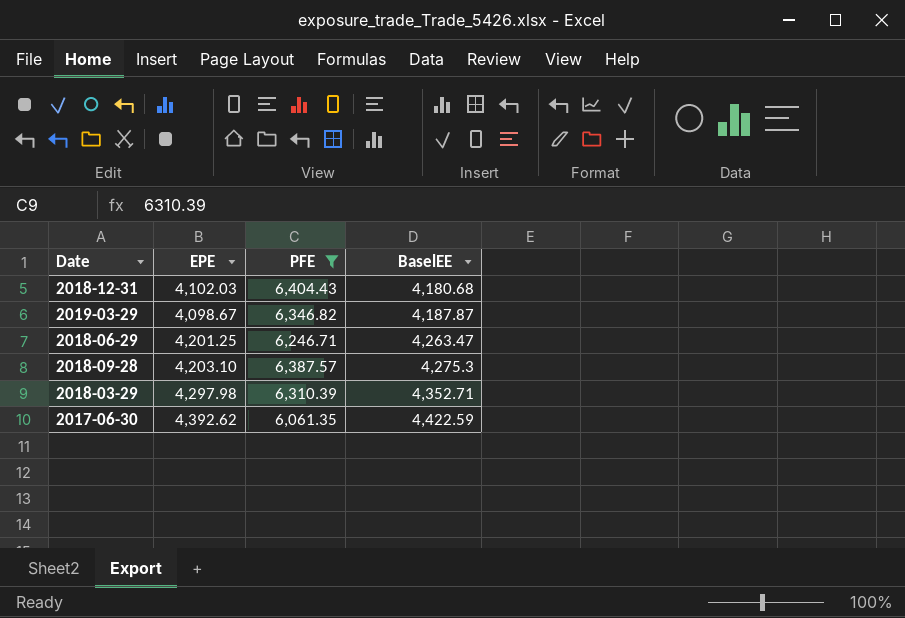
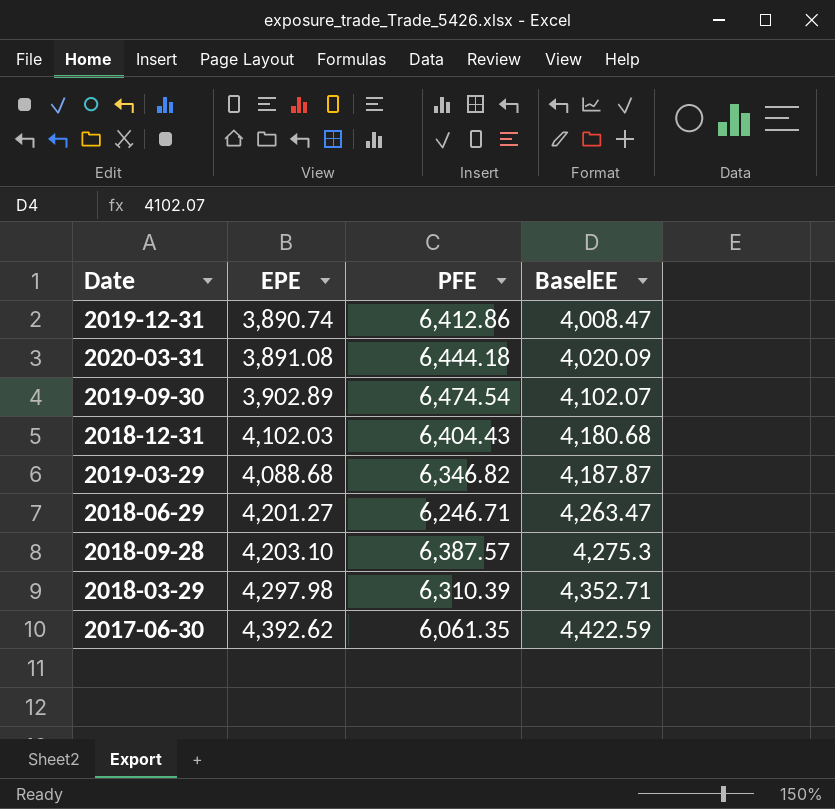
filter: PFE <= 6,404.43 -> none
2019-03-29 | EPE: 4,098.67 -> 4,088.68
2018-06-29 | EPE: 4,201.25 -> 4,201.27

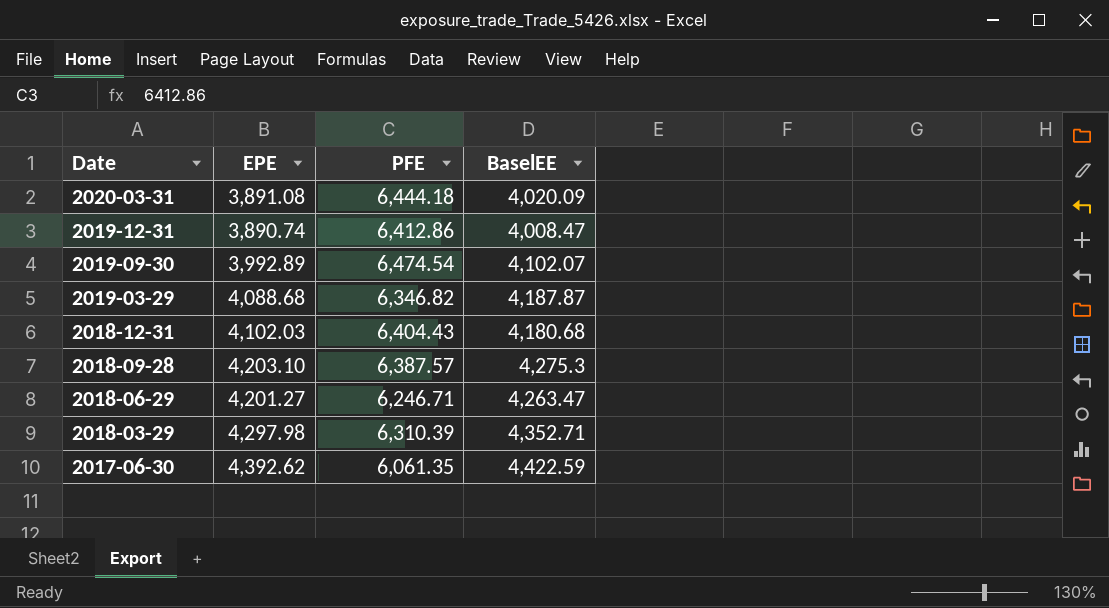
row order: BaselEE ascending -> Date descending
2019-09-30 | EPE: 3,902.89 -> 3,992.89

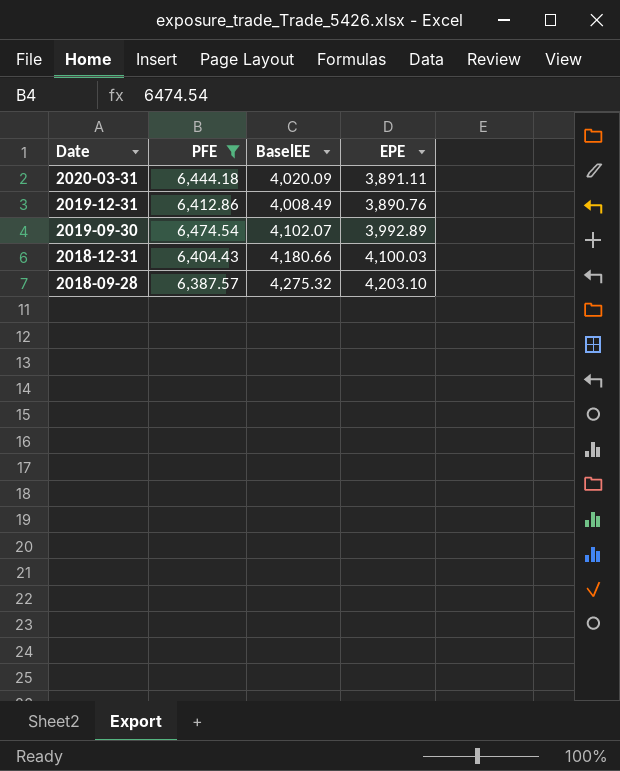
filter: none -> PFE >= 6,387.57
column EPE | position: 2 -> 4
2020-03-31 | EPE: 3,891.08 -> 3,891.11
2019-12-31 | BaselEE: 4,008.47 -> 4,008.49
2019-12-31 | EPE: 3,890.74 -> 3,890.76
2018-12-31 | BaselEE: 4,180.68 -> 4,180.66
2018-12-31 | EPE: 4,102.03 -> 4,100.03
2018-09-28 | BaselEE: 4,275.3 -> 4,275.32

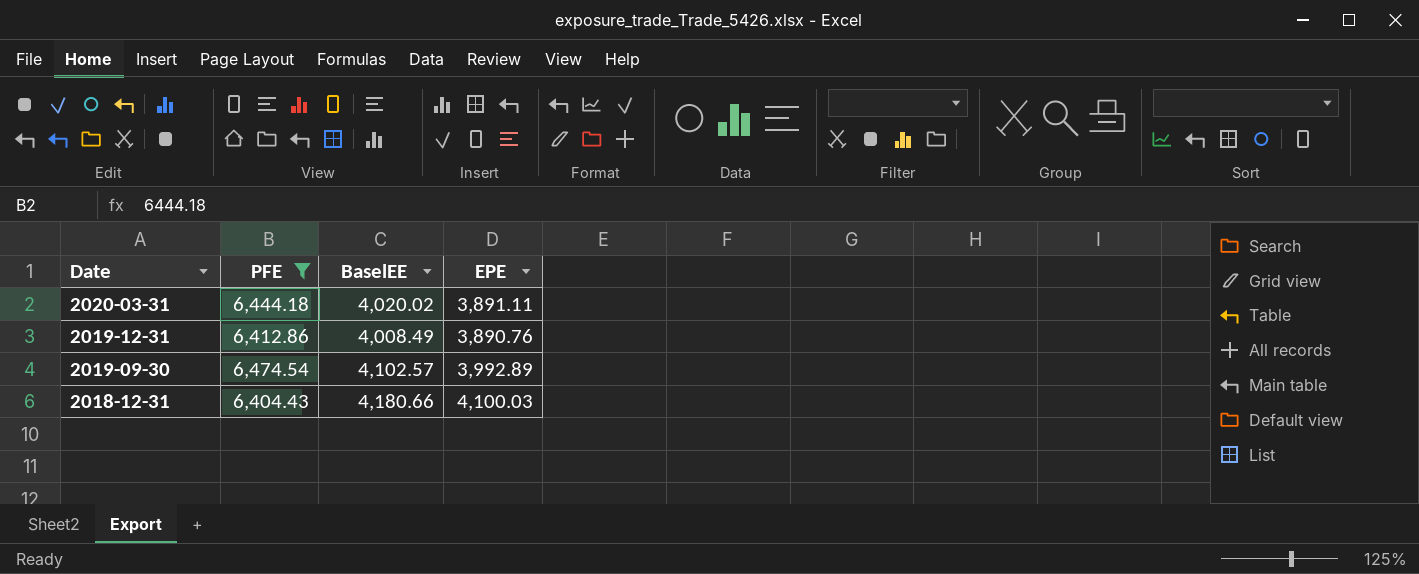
row 2018-09-28: 6,387.57 | 4,275.32 | 4,203.10 -> none
2020-03-31 | BaselEE: 4,020.09 -> 4,020.02
2019-09-30 | BaselEE: 4,102.07 -> 4,102.57

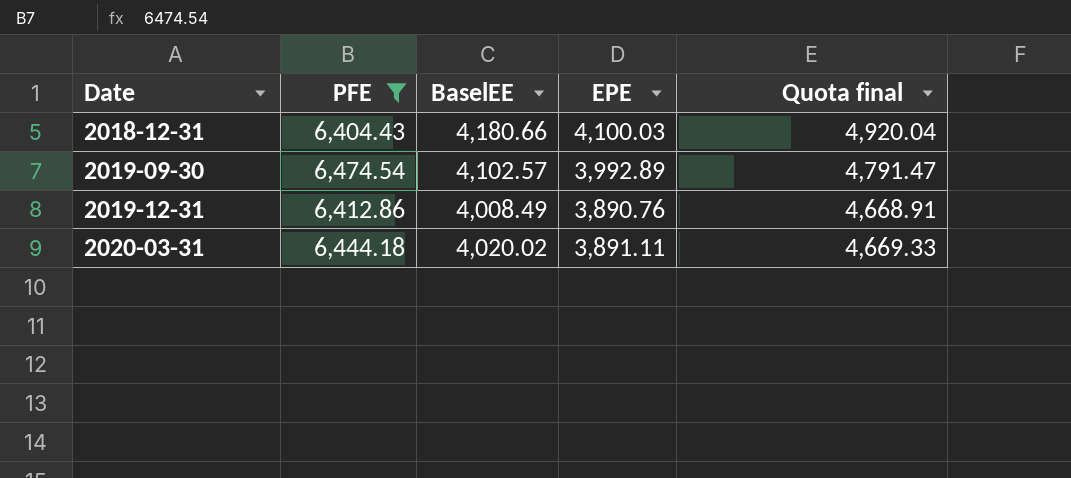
row order: Date descending -> Date ascending
column Quota final | formula: none -> [EPE] * 1.2

